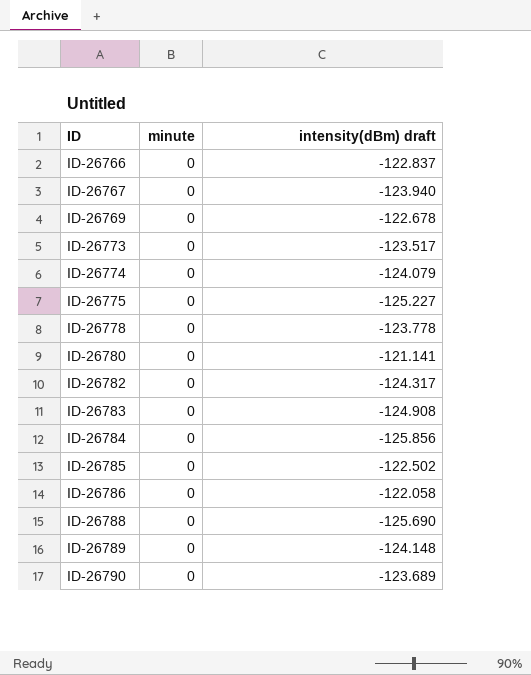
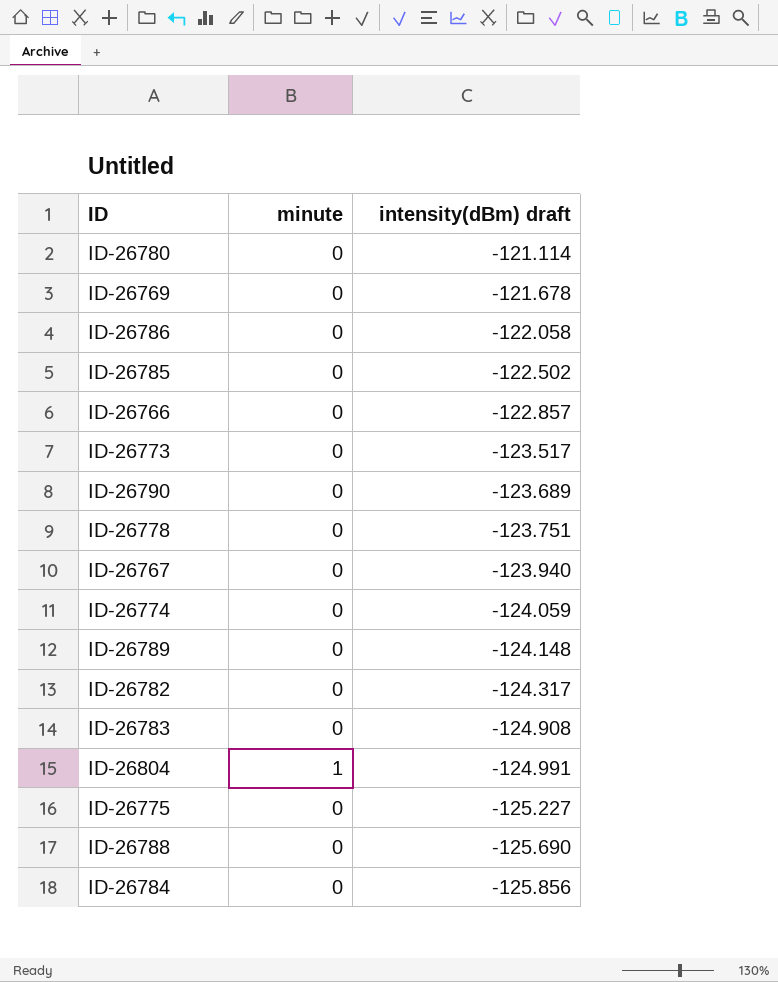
row order: ID ascending -> intensity(dBm) draft descending
ID-26780 | intensity(dBm) draft: -121.141 -> -121.114
ID-26769 | intensity(dBm) draft: -122.678 -> -121.678
ID-26766 | intensity(dBm) draft: -122.837 -> -122.857
ID-26778 | intensity(dBm) draft: -123.778 -> -123.751
ID-26774 | intensity(dBm) draft: -124.079 -> -124.059
row ID-26804: none -> 1 | -124.991

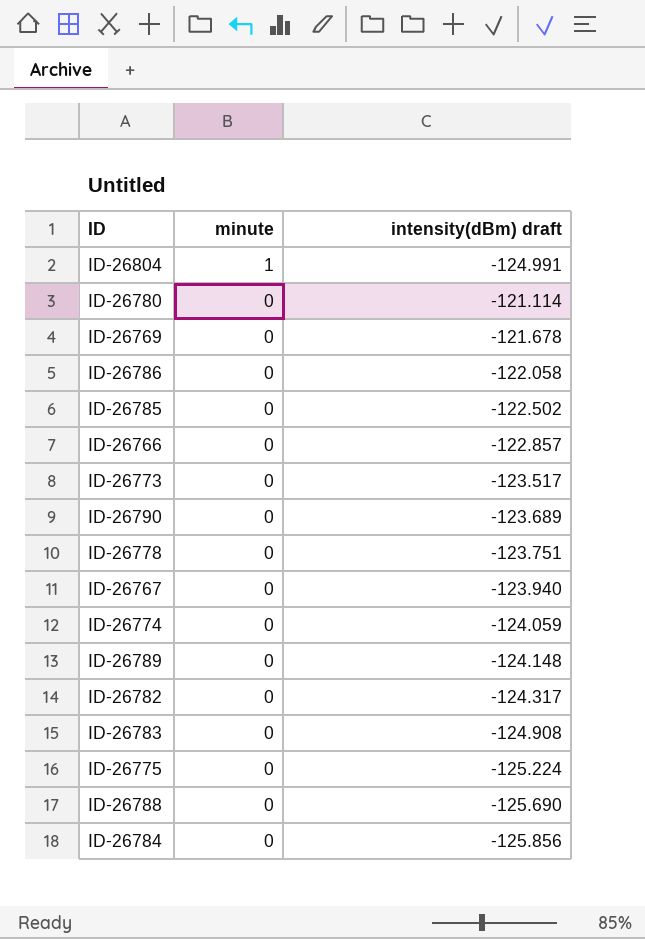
row order: intensity(dBm) draft descending -> minute descending
ID-26775 | intensity(dBm) draft: -125.227 -> -125.224

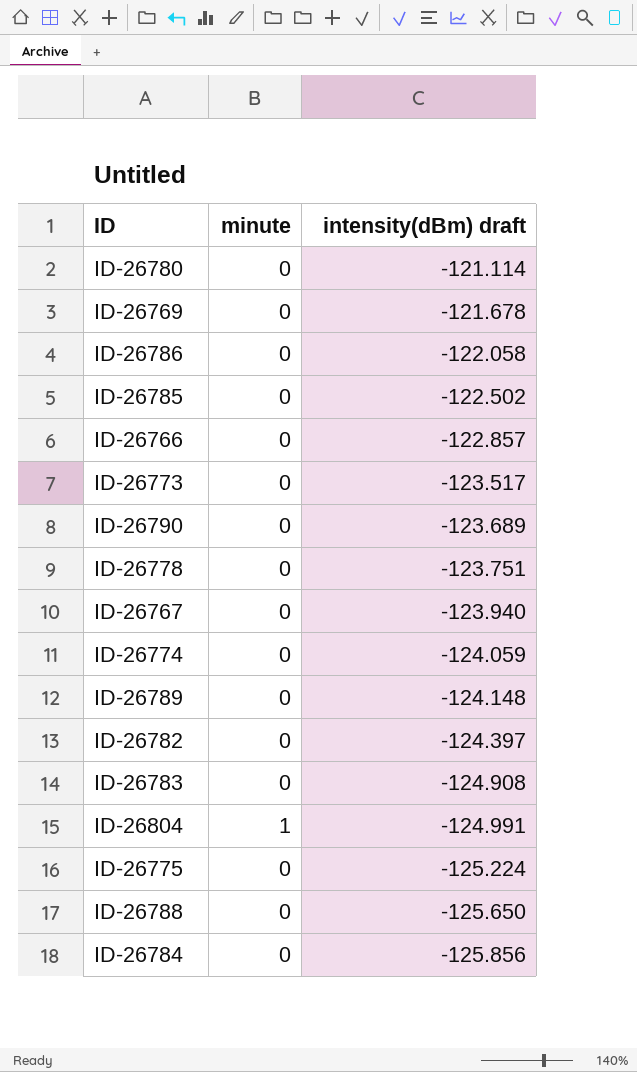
row order: minute descending -> intensity(dBm) draft descending
ID-26782 | intensity(dBm) draft: -124.317 -> -124.397
ID-26788 | intensity(dBm) draft: -125.690 -> -125.650

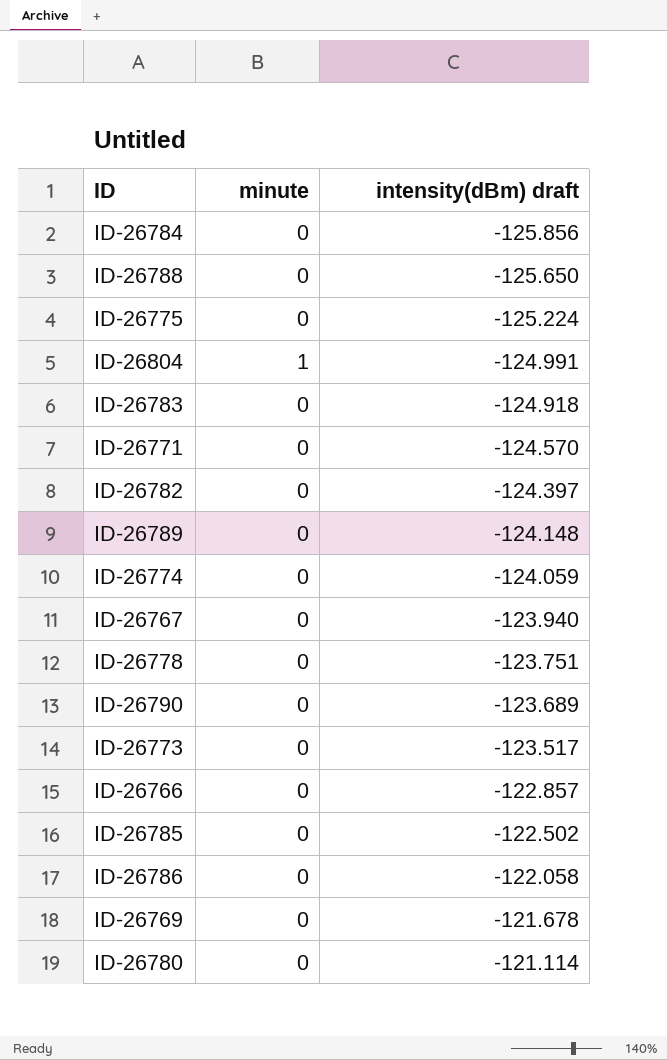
row order: intensity(dBm) draft descending -> intensity(dBm) draft ascending
ID-26783 | intensity(dBm) draft: -124.908 -> -124.918
row ID-26771: none -> 0 | -124.570

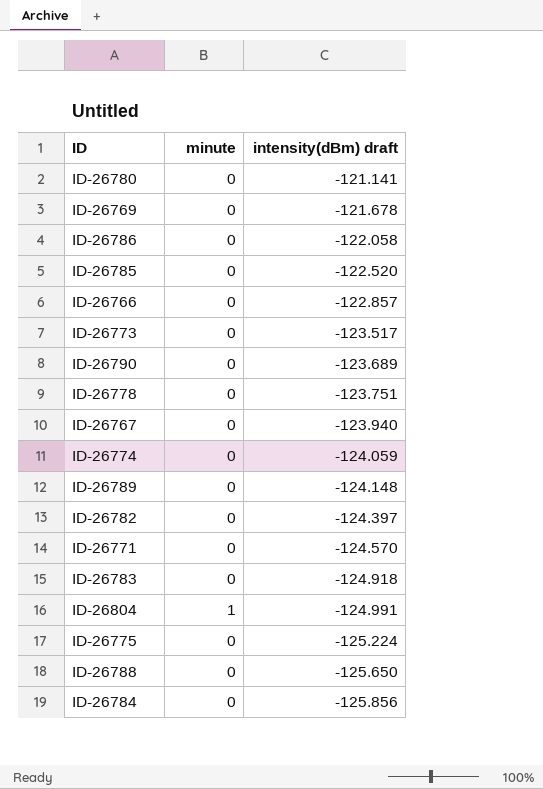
row order: intensity(dBm) draft ascending -> intensity(dBm) draft descending
ID-26780 | intensity(dBm) draft: -121.114 -> -121.141
ID-26785 | intensity(dBm) draft: -122.502 -> -122.520

